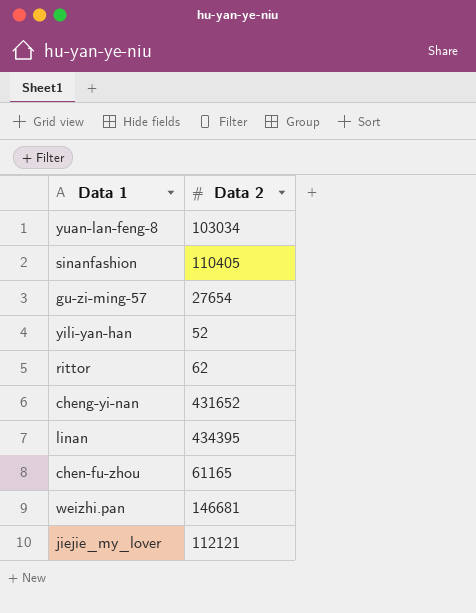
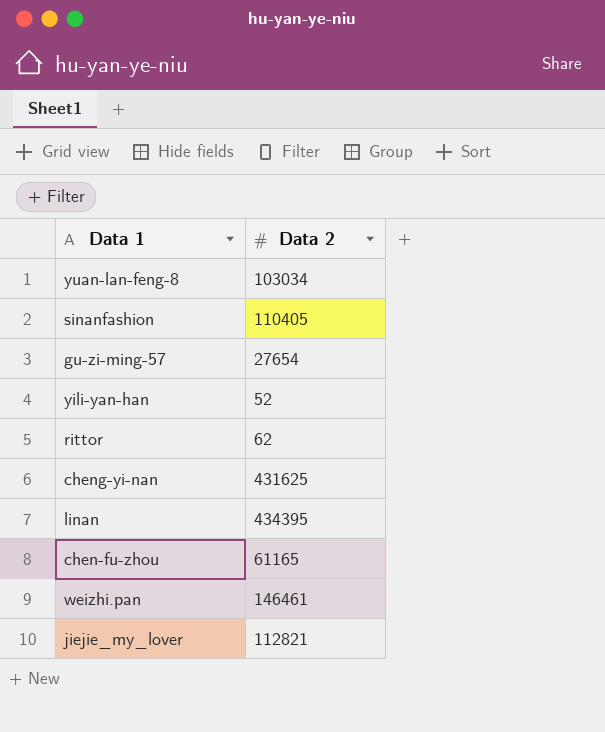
cheng-yi-nan | Data 2: 431652 -> 431625
weizhi.pan | Data 2: 146681 -> 146461
jiejie_my_lover | Data 2: 112121 -> 112821

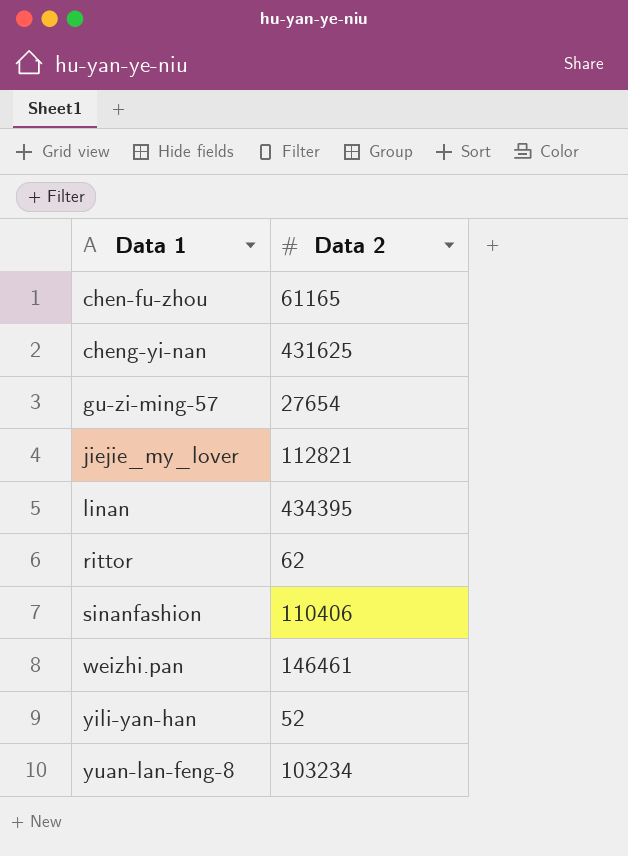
row order: none -> Data 1 ascending
sinanfashion | Data 2: 110405 -> 110406
yuan-lan-feng-8 | Data 2: 103034 -> 103234

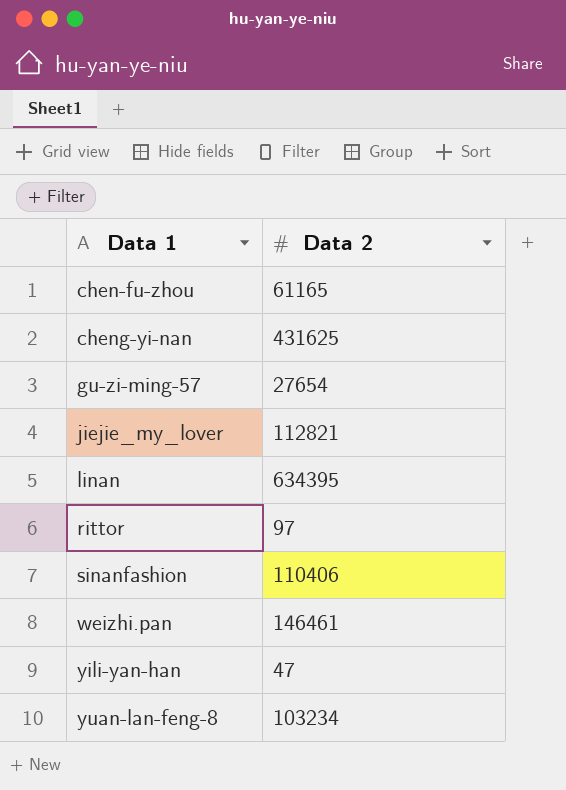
linan | Data 2: 434395 -> 634395
rittor | Data 2: 62 -> 97
yili-yan-han | Data 2: 52 -> 47

